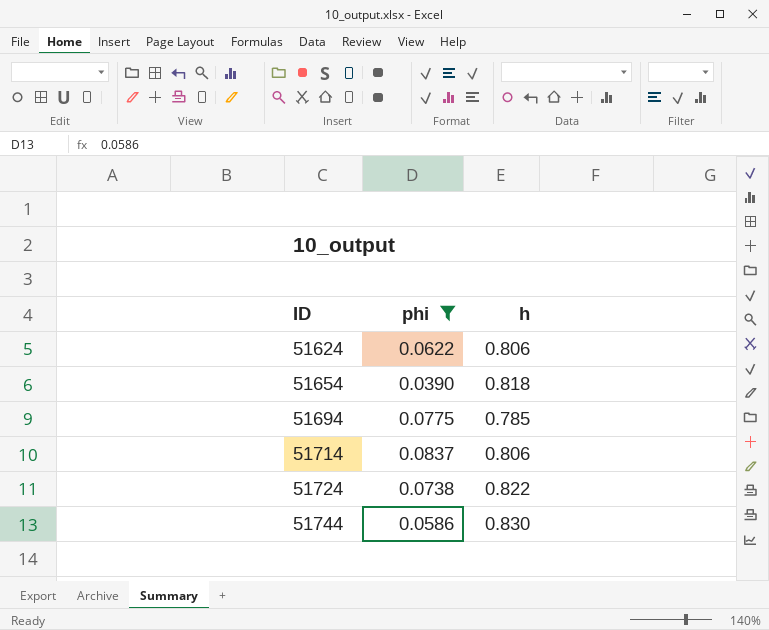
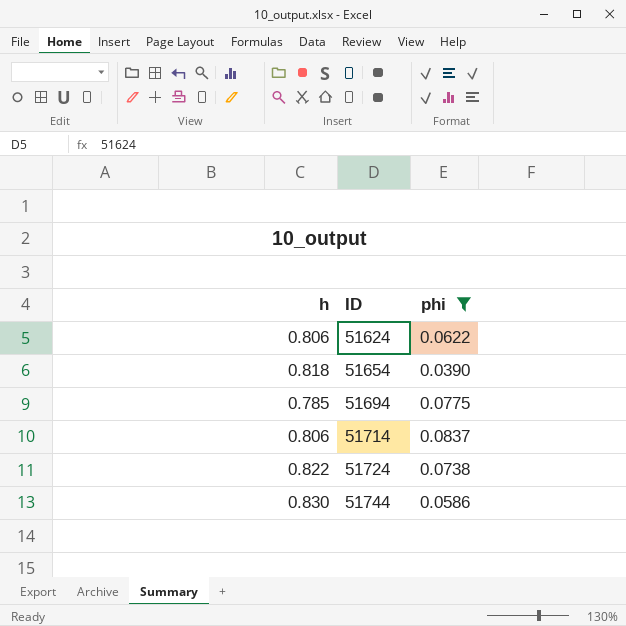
column h | position: 3 -> 1

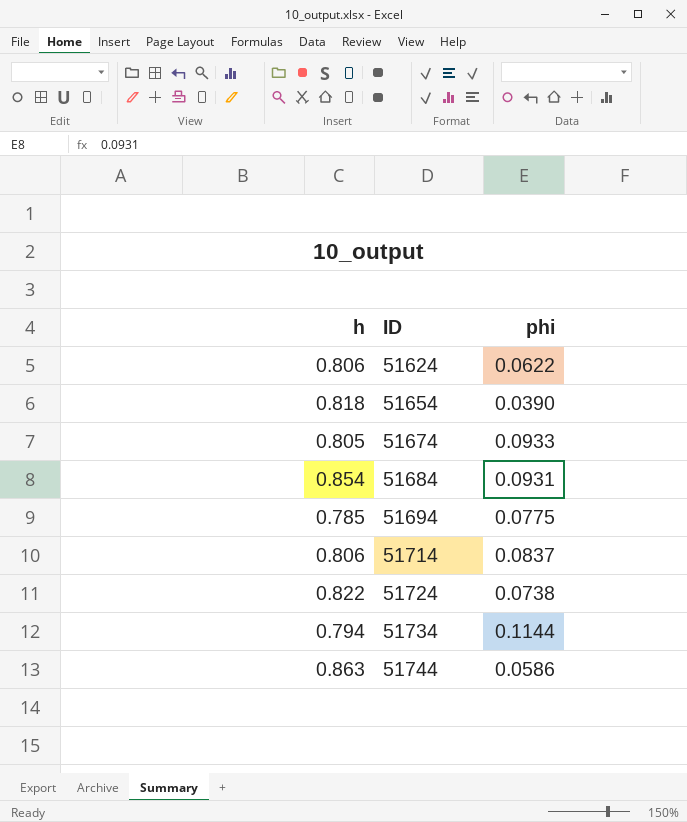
filter: phi <= 0.0837 -> none
51744 | h: 0.830 -> 0.863

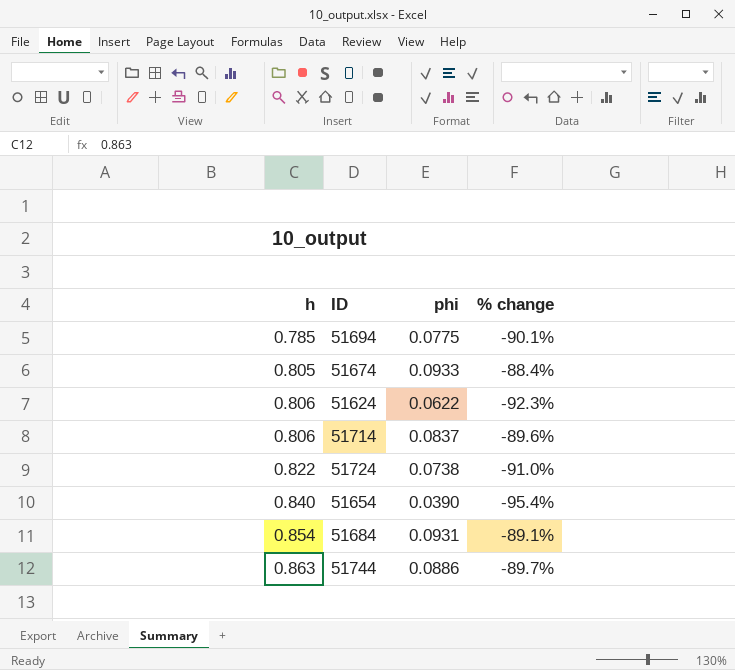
row order: ID ascending -> h ascending
column % change | formula: none -> ([phi] - [h]) / [h]
row 51734: 0.794 | 0.1144 -> none
51654 | h: 0.818 -> 0.840
51744 | phi: 0.0586 -> 0.0886

